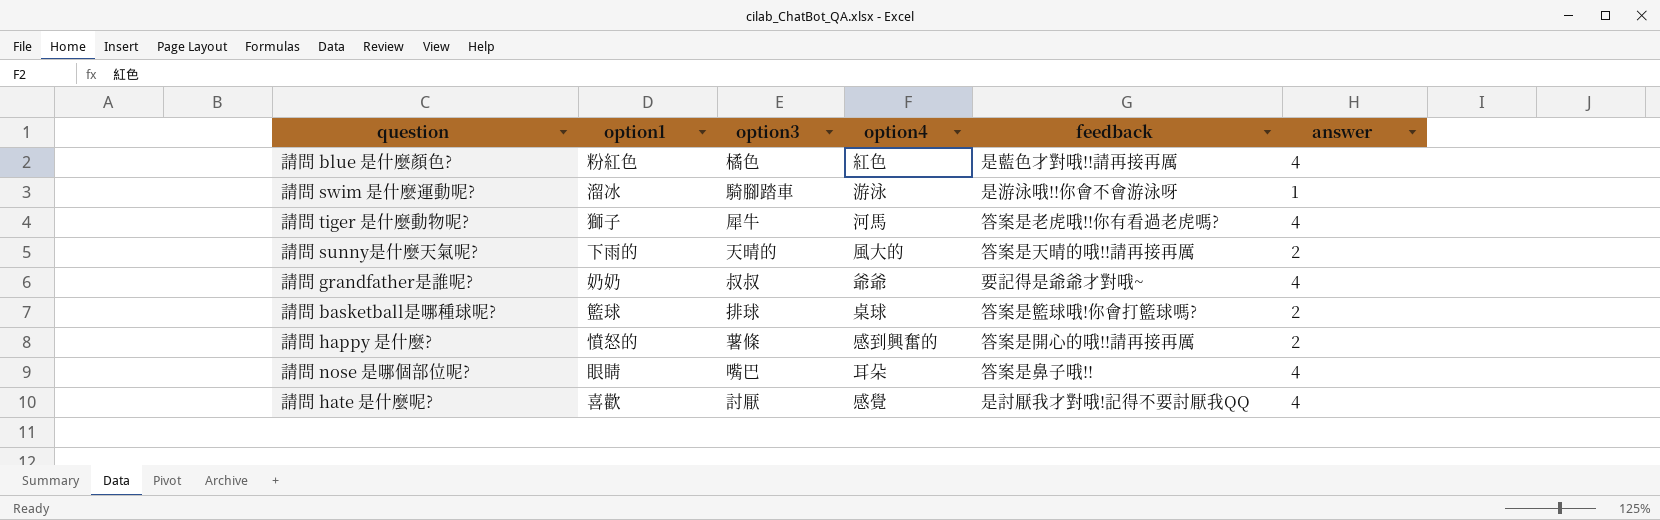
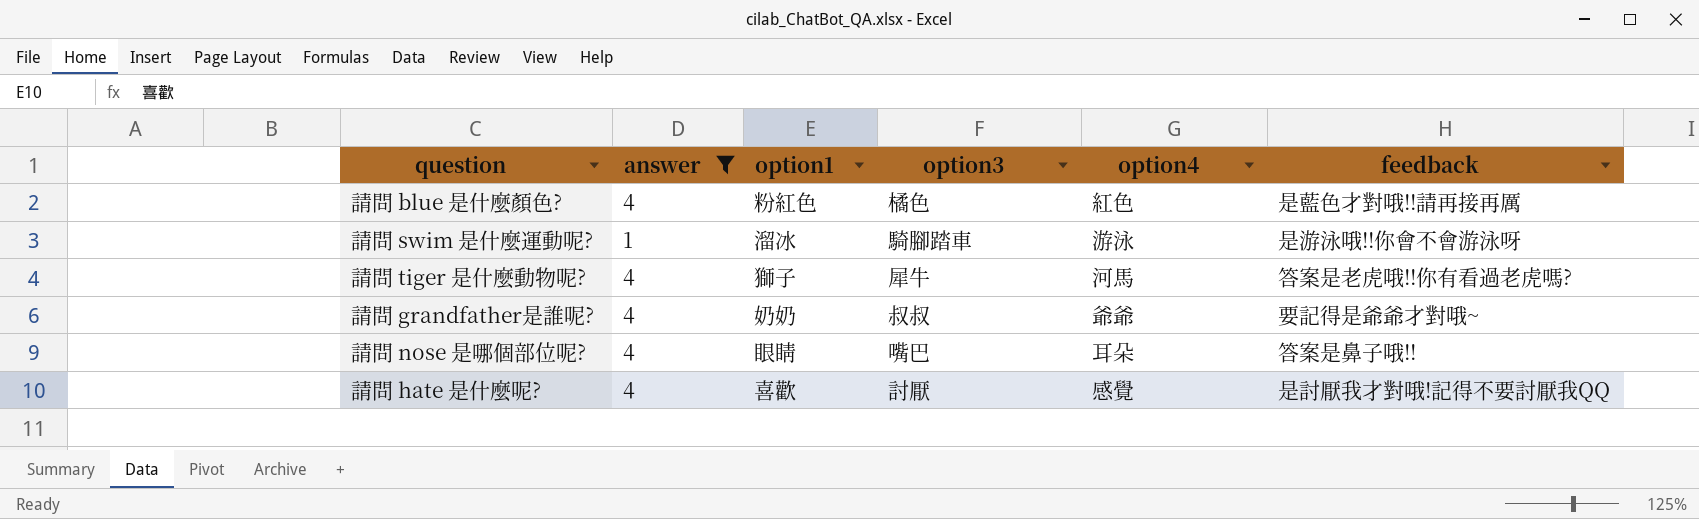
filter: none -> answer != 2
column answer | position: 6 -> 2

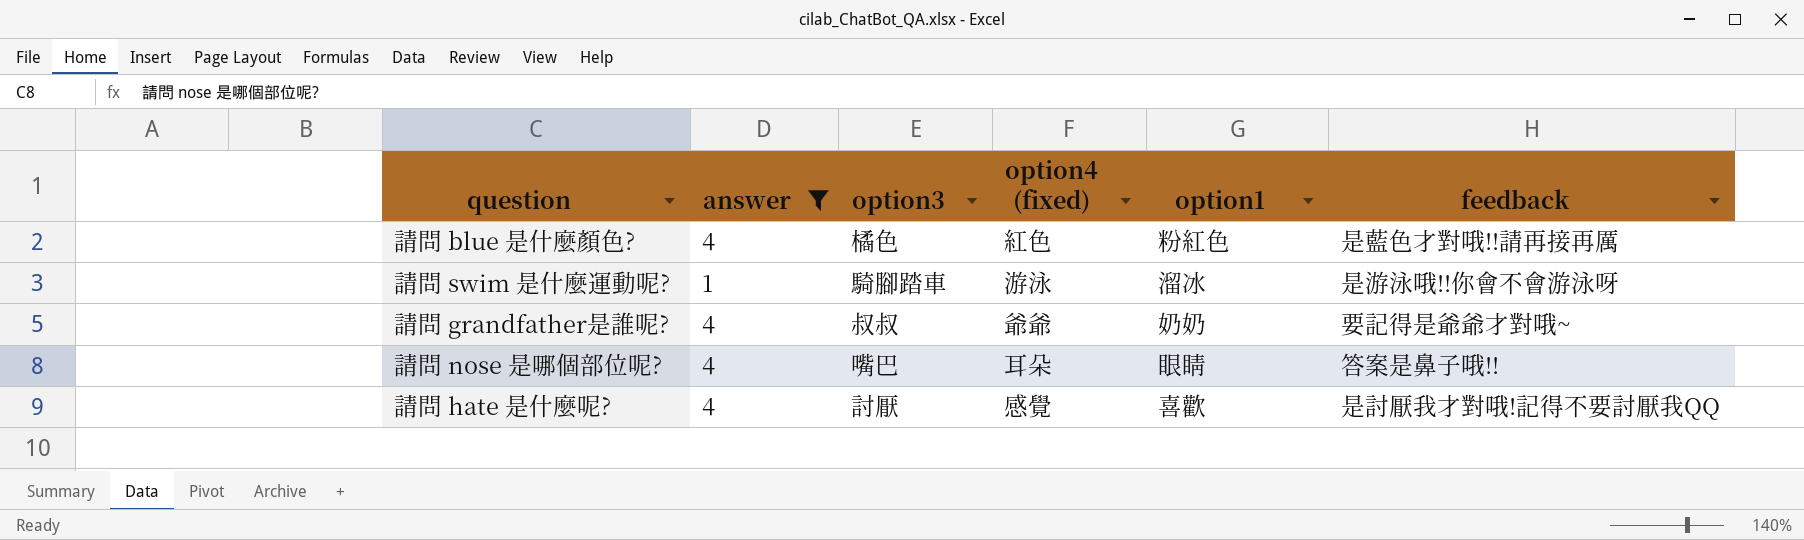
column name: option4 -> option4 (fixed)
column option1 | position: 3 -> 5
row 請問 tiger 是什麼動物呢?: 4 | 獅子 | 犀牛 | 河馬 | 答案是老虎哦!!你有看過老虎嗎? -> none

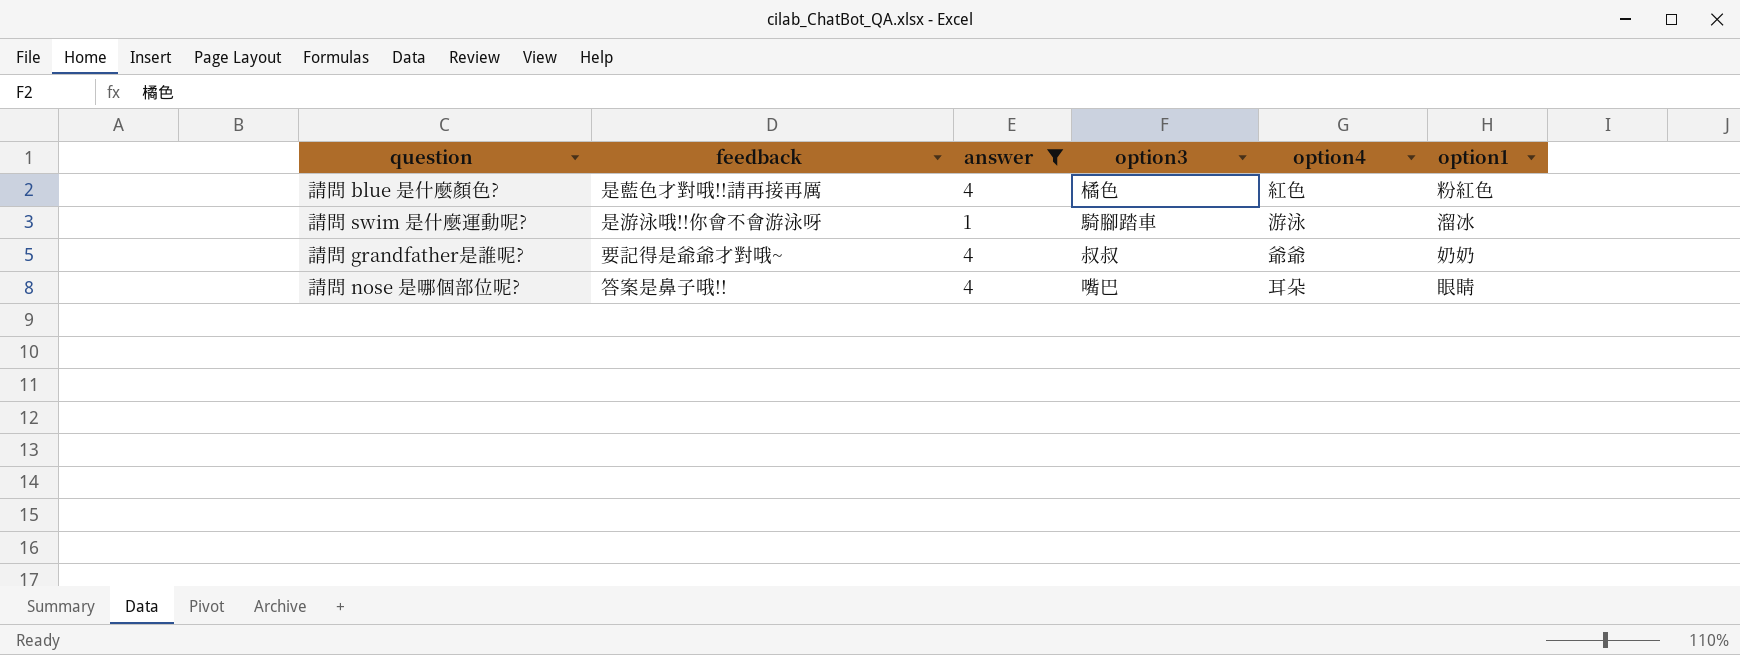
column feedback | position: 6 -> 2
column name: option4 (fixed) -> option4
row 請問 hate 是什麼呢?: 4 | 討厭 | 感覺 | 喜歡 | 是討厭我才對哦!記得不要討厭我QQ -> none

